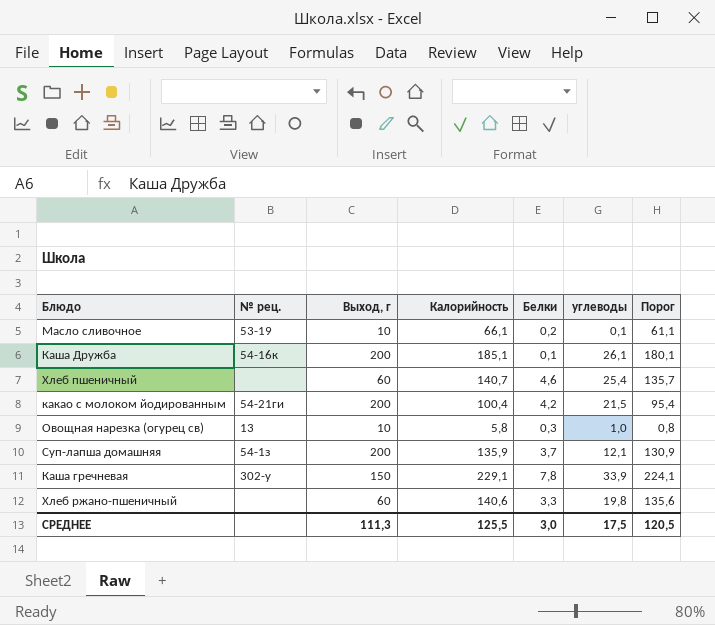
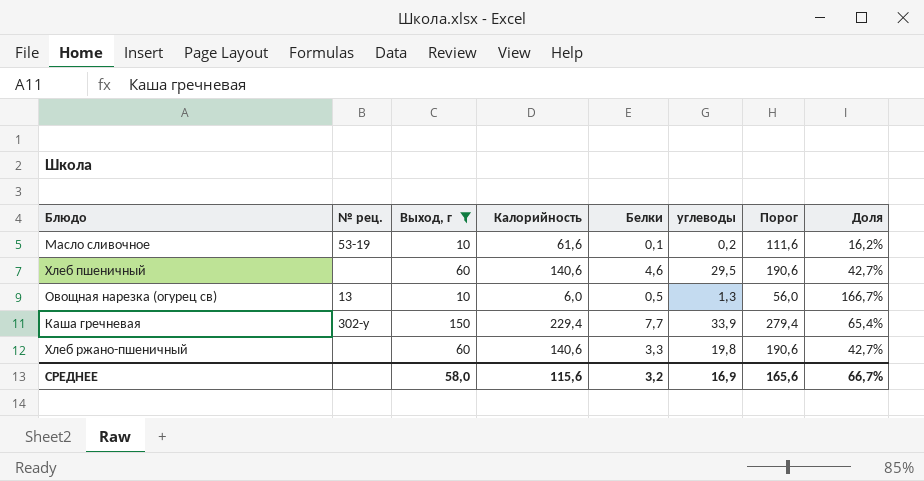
filter: none -> Выход, г != 200
column Порог | formula: [Калорийность] - 5 -> [Калорийность] + 50
column Доля | formula: none -> [Выход, г] / [Калорийность]
Масло сливочное | Калорийность: 66,1 -> 61,6
Масло сливочное | Белки: 0,2 -> 0,1
Масло сливочное | углеводы: 0,1 -> 0,2
Хлеб пшеничный | Калорийность: 140,7 -> 140,6
Хлеб пшеничный | углеводы: 25,4 -> 29,5
Овощная нарезка (огурец св) | Калорийность: 5,8 -> 6,0
Овощная нарезка (огурец св) | Белки: 0,3 -> 0,5
Овощная нарезка (огурец св) | углеводы: 1,0 -> 1,3
Каша гречневая | Калорийность: 229,1 -> 229,4
Каша гречневая | Белки: 7,8 -> 7,7
СРЕДНЕЕ | Выход, г: 111,3 -> 58,0
СРЕДНЕЕ | Калорийность: 125,5 -> 115,6
СРЕДНЕЕ | Белки: 3,0 -> 3,2
СРЕДНЕЕ | углеводы: 17,5 -> 16,9
СРЕДНЕЕ | Порог: 120,5 -> 165,6

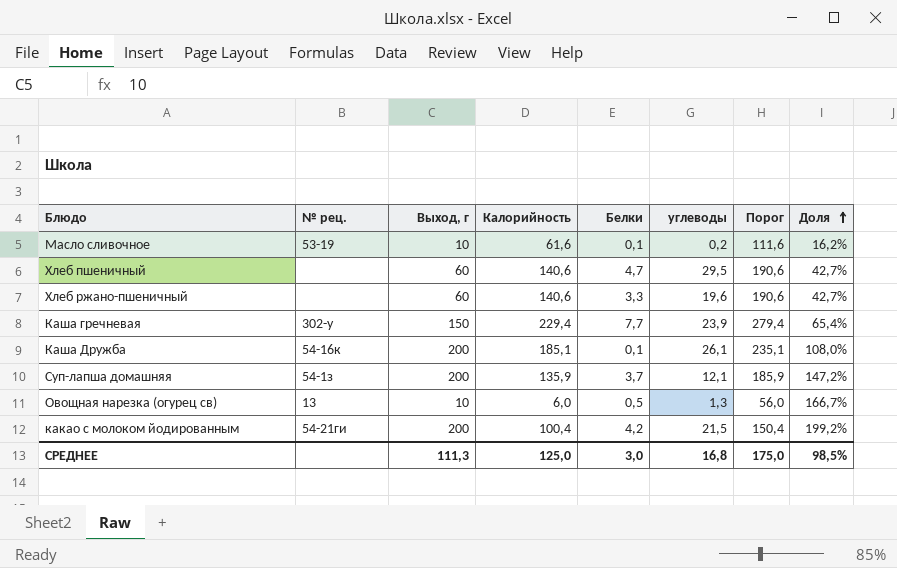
filter: Выход, г != 200 -> none
row order: none -> Доля ascending
Хлеб пшеничный | Белки: 4,6 -> 4,7
Хлеб ржано-пшеничный | углеводы: 19,8 -> 19,6
Каша гречневая | углеводы: 33,9 -> 23,9
СРЕДНЕЕ | Выход, г: 58,0 -> 111,3
СРЕДНЕЕ | Калорийность: 115,6 -> 125,0
СРЕДНЕЕ | Белки: 3,2 -> 3,0
СРЕДНЕЕ | углеводы: 16,9 -> 16,8
СРЕДНЕЕ | Порог: 165,6 -> 175,0
СРЕДНЕЕ | Доля: 66,7% -> 98,5%

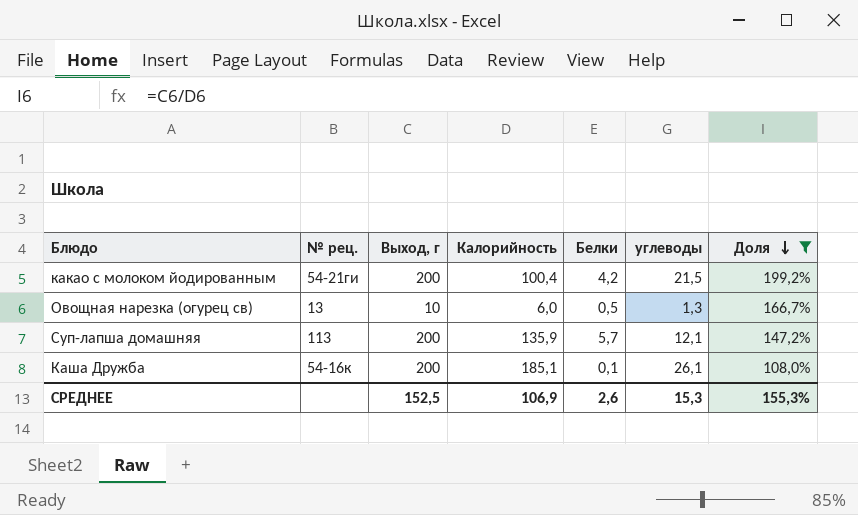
filter: none -> Доля >= 108,0%
row order: Доля ascending -> Доля descending
column Порог | formula: [Калорийность] + 50 -> none
Cуп-лапша домашняя | № рец.: 54-1з -> 113
Cуп-лапша домашняя | Белки: 3,7 -> 5,7
СРЕДНЕЕ | Выход, г: 111,3 -> 152,5
СРЕДНЕЕ | Калорийность: 125,0 -> 106,9
СРЕДНЕЕ | Белки: 3,0 -> 2,6
СРЕДНЕЕ | углеводы: 16,8 -> 15,3
СРЕДНЕЕ | Доля: 98,5% -> 155,3%

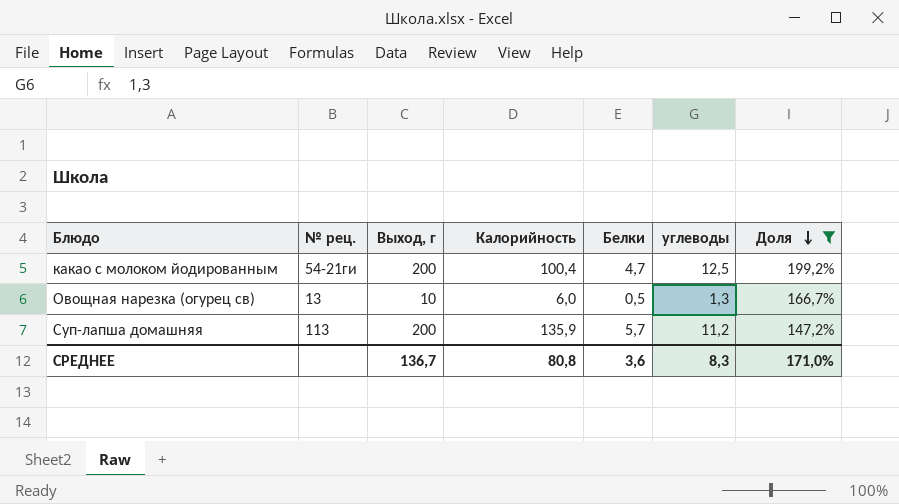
row Каша Дружба: 54-16к | 200 | 185,1 | 0,1 | 26,1 | 108,0% -> none
какао с молоком йодированным | Белки: 4,2 -> 4,7
какао с молоком йодированным | углеводы: 21,5 -> 12,5
Cуп-лапша домашняя | углеводы: 12,1 -> 11,2
СРЕДНЕЕ | Выход, г: 152,5 -> 136,7
СРЕДНЕЕ | Калорийность: 106,9 -> 80,8
СРЕДНЕЕ | Белки: 2,6 -> 3,6
СРЕДНЕЕ | углеводы: 15,3 -> 8,3
СРЕДНЕЕ | Доля: 155,3% -> 171,0%

